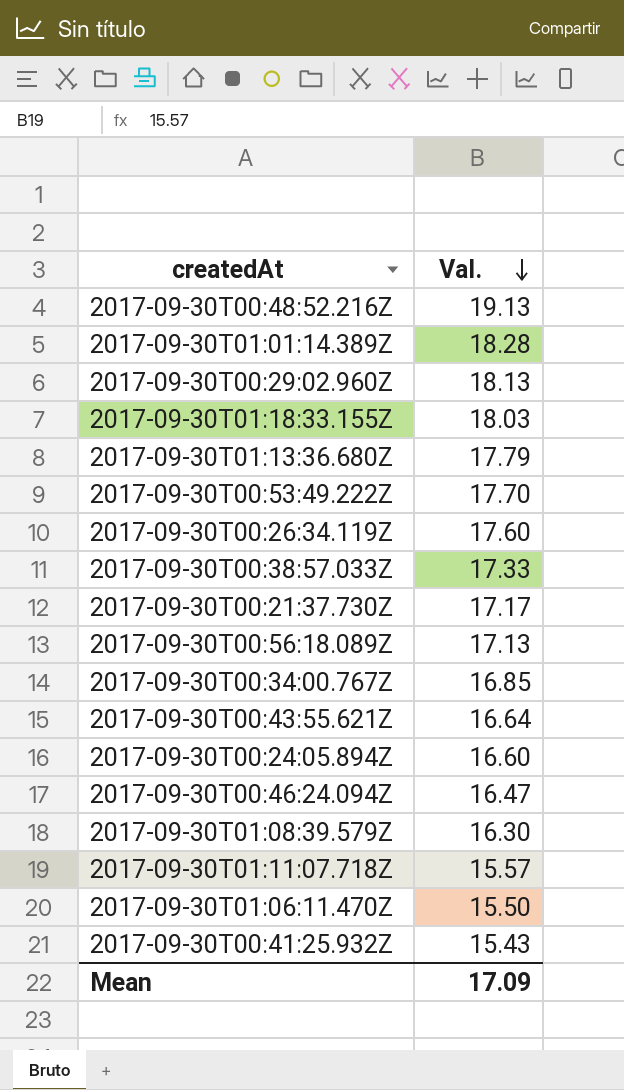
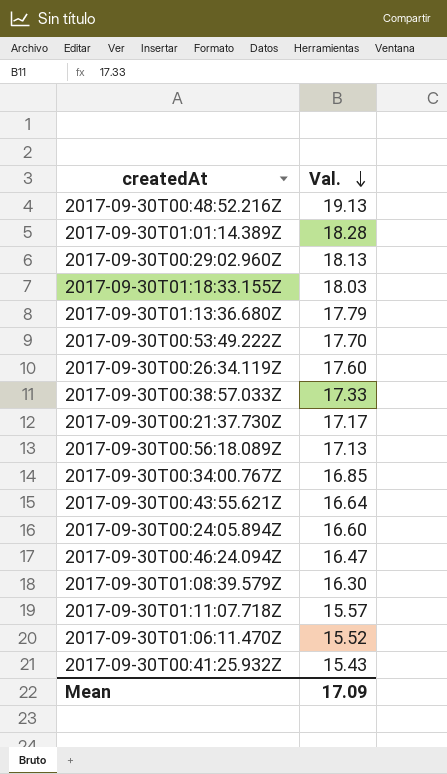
2017-09-30T01:06:11.470Z | Val.: 15.50 -> 15.52

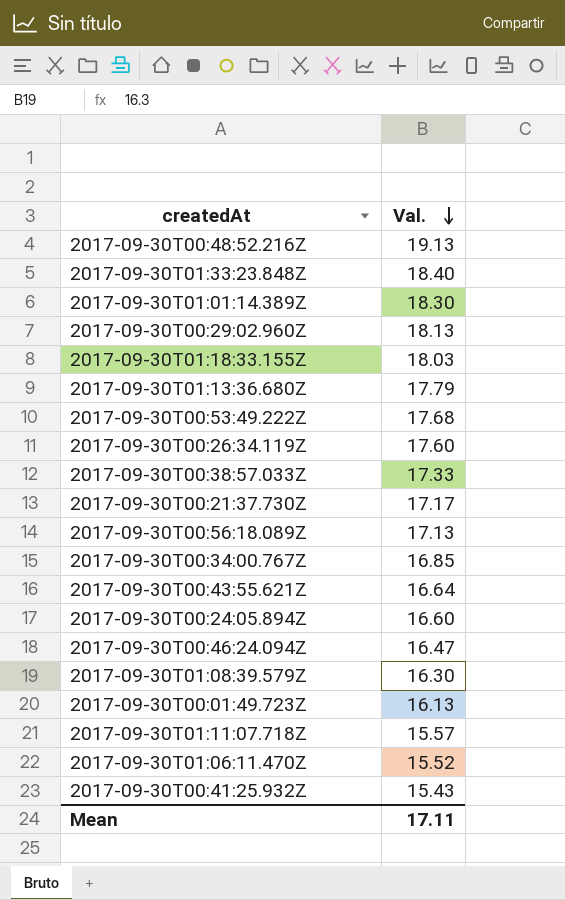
row 2017-09-30T01:33:23.848Z: none -> 18.40
2017-09-30T01:01:14.389Z | Val.: 18.28 -> 18.30
2017-09-30T00:53:49.222Z | Val.: 17.70 -> 17.68
row 2017-09-30T00:01:49.723Z: none -> 16.13
Mean | Val.: 17.09 -> 17.11

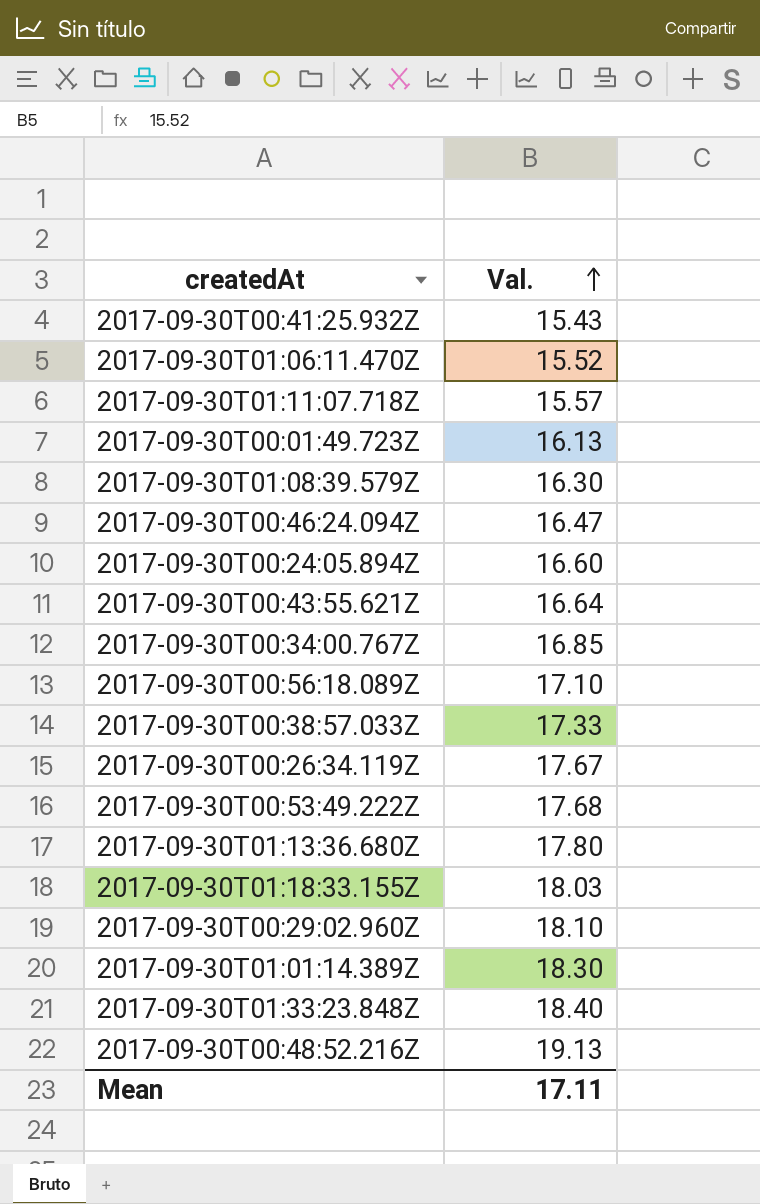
row order: Val. descending -> Val. ascending
row 2017-09-30T00:21:37.730Z: 17.17 -> none
2017-09-30T00:56:18.089Z | Val.: 17.13 -> 17.10
2017-09-30T00:26:34.119Z | Val.: 17.60 -> 17.67
2017-09-30T01:13:36.680Z | Val.: 17.79 -> 17.80
2017-09-30T00:29:02.960Z | Val.: 18.13 -> 18.10

